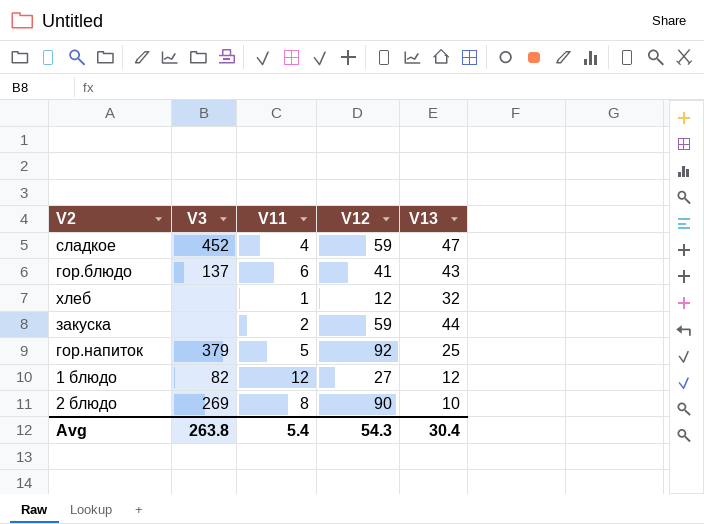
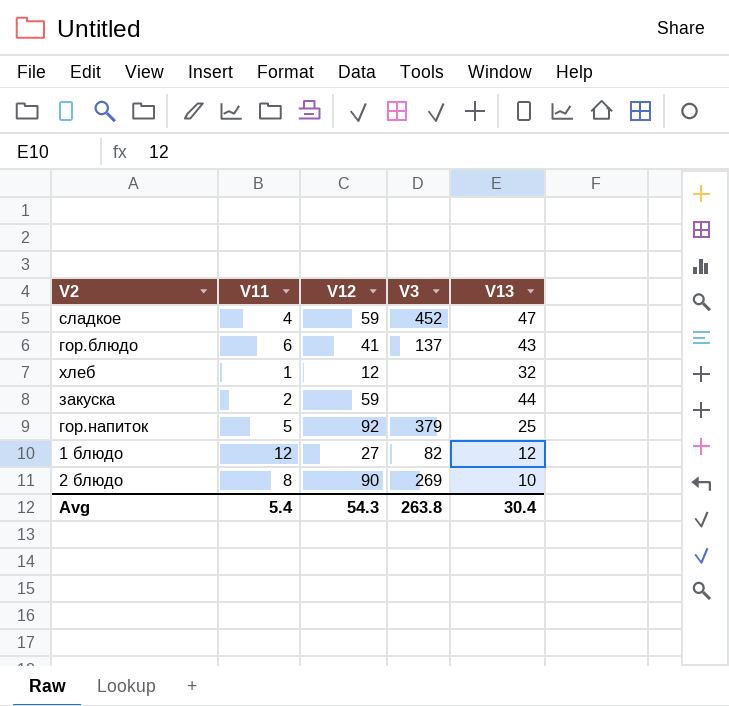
column V3 | position: 2 -> 4

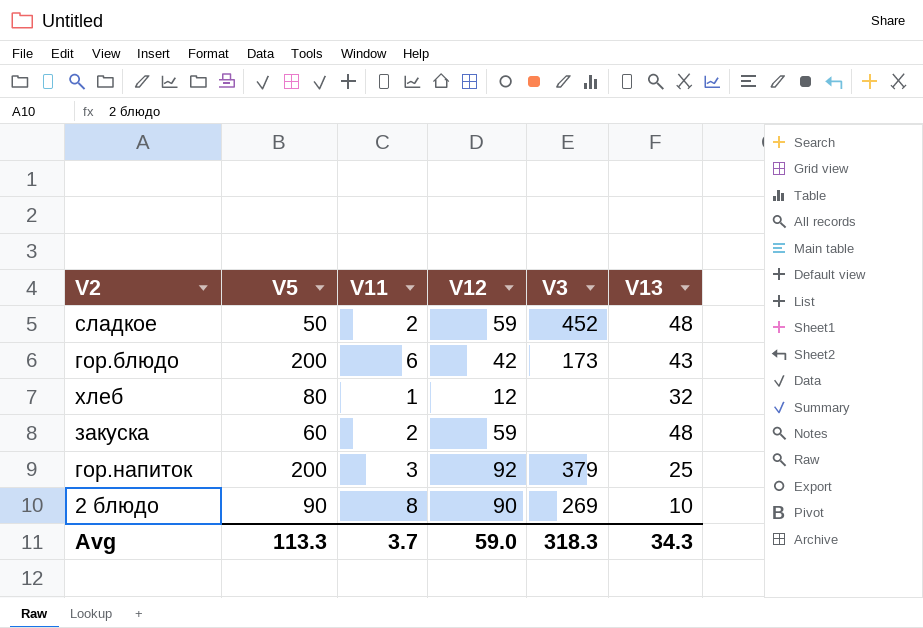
column V5 | position: none -> 2
row 1 блюдо: 12 | 27 | 82 | 12 -> none
сладкое | V11: 4 -> 2
сладкое | V13: 47 -> 48
гор.блюдо | V12: 41 -> 42
гор.блюдо | V3: 137 -> 173
закуска | V13: 44 -> 48
гор.напиток | V11: 5 -> 3
Avg | V11: 5.4 -> 3.7
Avg | V12: 54.3 -> 59.0
Avg | V3: 263.8 -> 318.3
Avg | V13: 30.4 -> 34.3

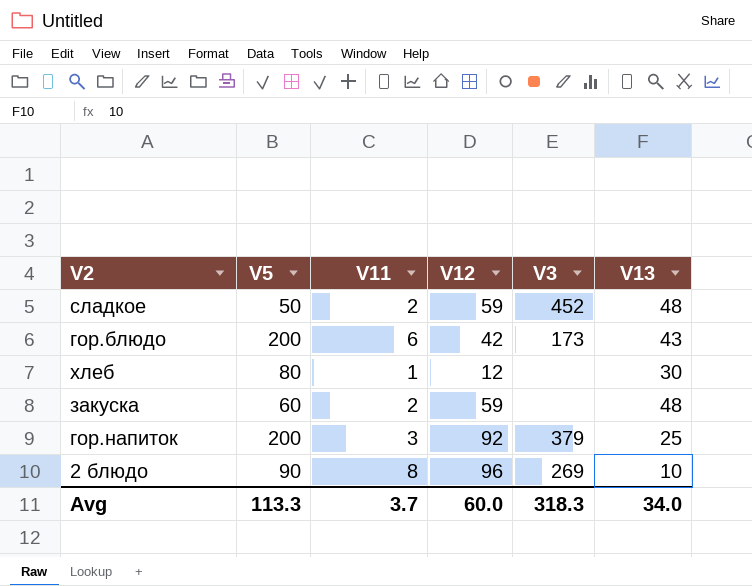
хлеб | V13: 32 -> 30
2 блюдо | V12: 90 -> 96
Avg | V12: 59.0 -> 60.0
Avg | V13: 34.3 -> 34.0

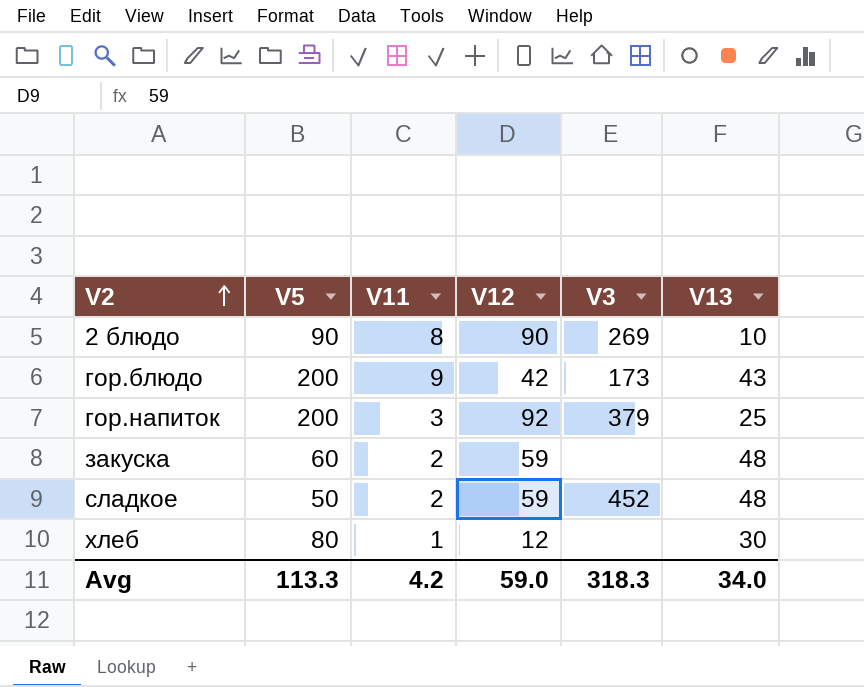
row order: none -> V2 ascending
2 блюдо | V12: 96 -> 90
гор.блюдо | V11: 6 -> 9
Avg | V11: 3.7 -> 4.2
Avg | V12: 60.0 -> 59.0

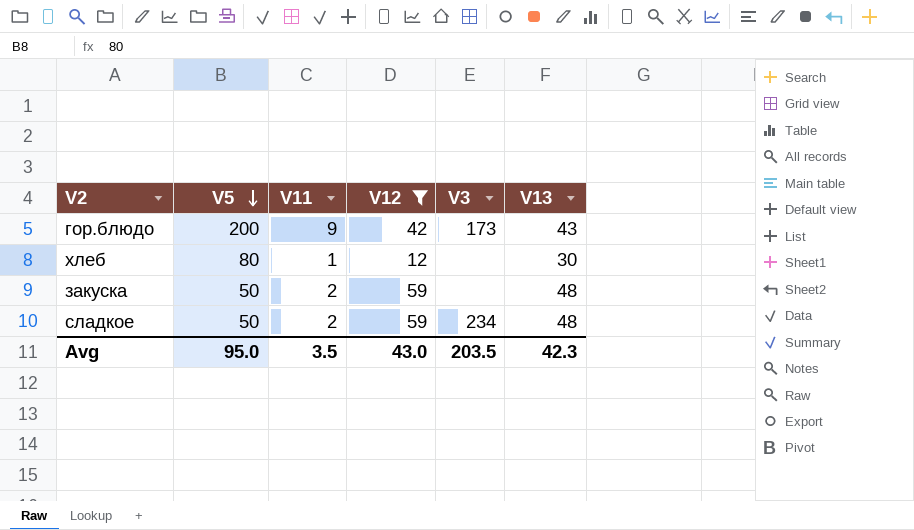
filter: none -> V12 <= 59
row order: V2 ascending -> V5 descending
закуска | V5: 60 -> 50
сладкое | V3: 452 -> 234
Avg | V5: 113.3 -> 95.0
Avg | V11: 4.2 -> 3.5
Avg | V12: 59.0 -> 43.0
Avg | V3: 318.3 -> 203.5
Avg | V13: 34.0 -> 42.3

